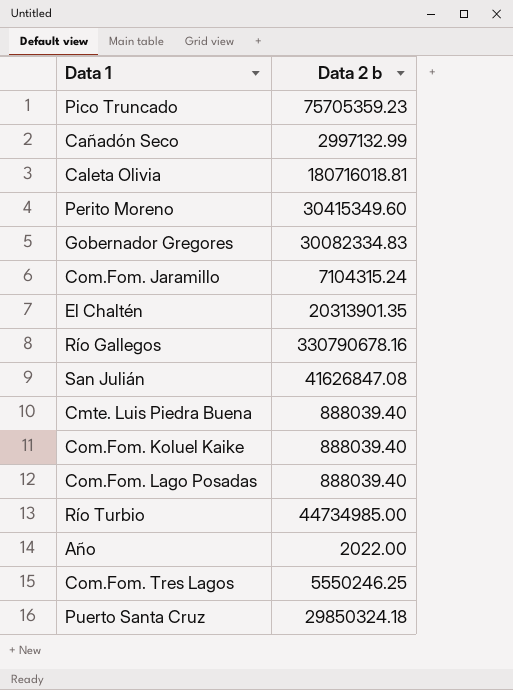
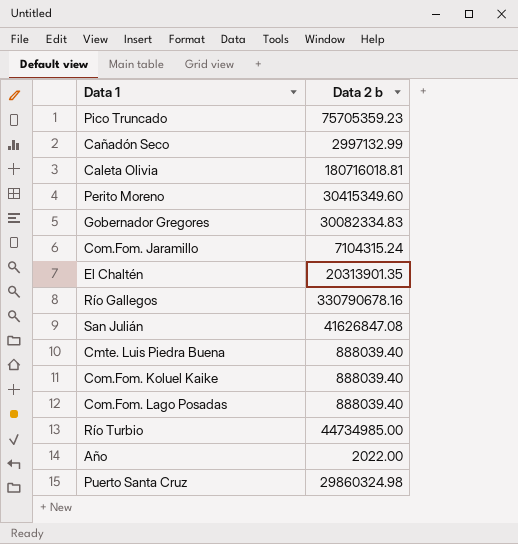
row Com.Fom. Tres Lagos: 5550246.25 -> none
Puerto Santa Cruz | Data 2 b: 29850324.18 -> 29860324.98

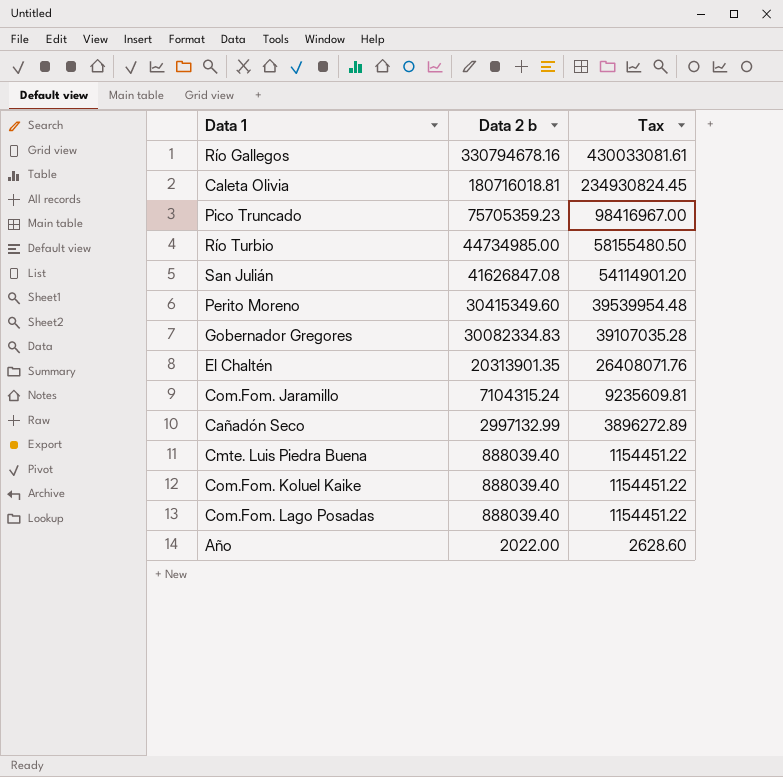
row order: none -> Data 2 b descending
column Tax | formula: none -> [Data 2 b] * 1.3
row Puerto Santa Cruz: 29860324.98 -> none
Río Gallegos | Data 2 b: 330790678.16 -> 330794678.16

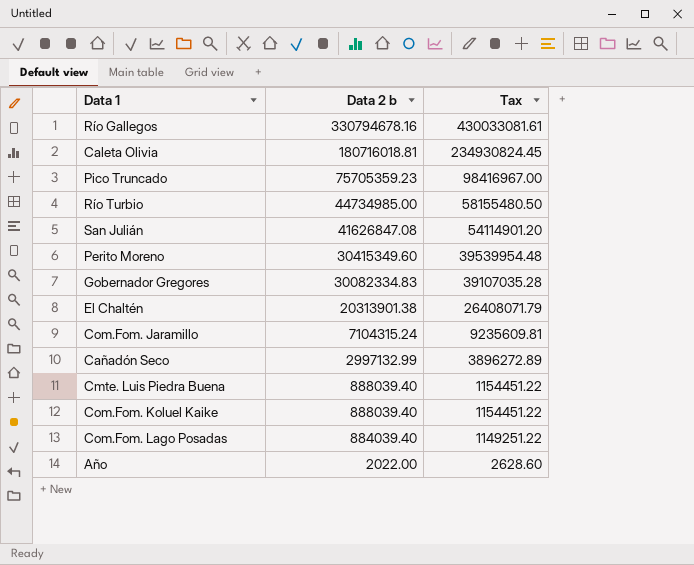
El Chaltén | Data 2 b: 20313901.35 -> 20313901.38
El Chaltén | Tax: 26408071.76 -> 26408071.79
Com.Fom. Lago Posadas | Data 2 b: 888039.40 -> 884039.40
Com.Fom. Lago Posadas | Tax: 1154451.22 -> 1149251.22

